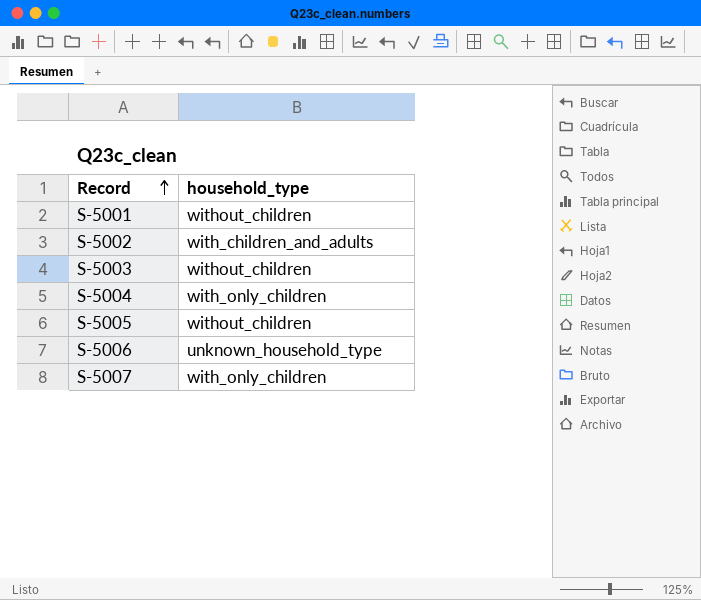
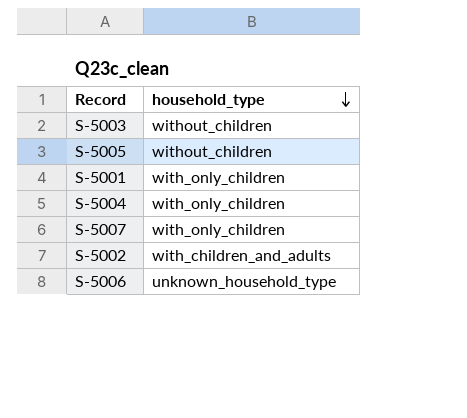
row order: Record ascending -> household_type descending
S-5001 | household_type: without_children -> with_only_children

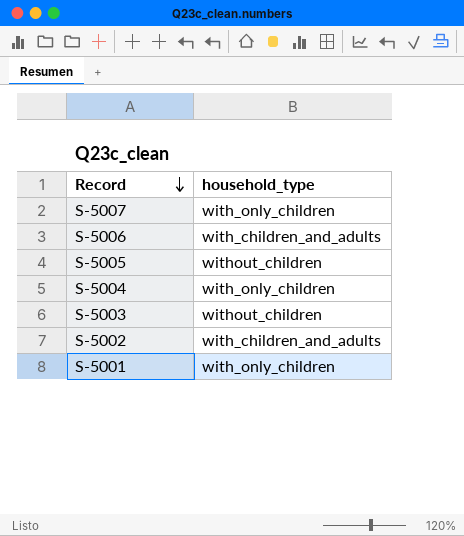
row order: household_type descending -> Record descending
S-5006 | household_type: unknown_household_type -> with_children_and_adults

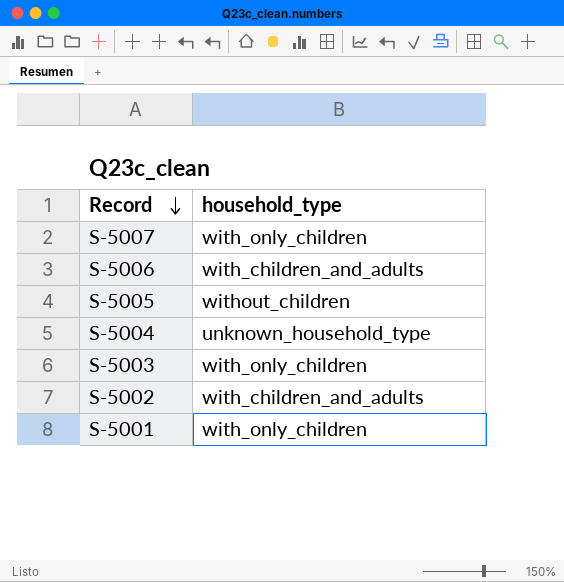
S-5004 | household_type: with_only_children -> unknown_household_type
S-5003 | household_type: without_children -> with_only_children

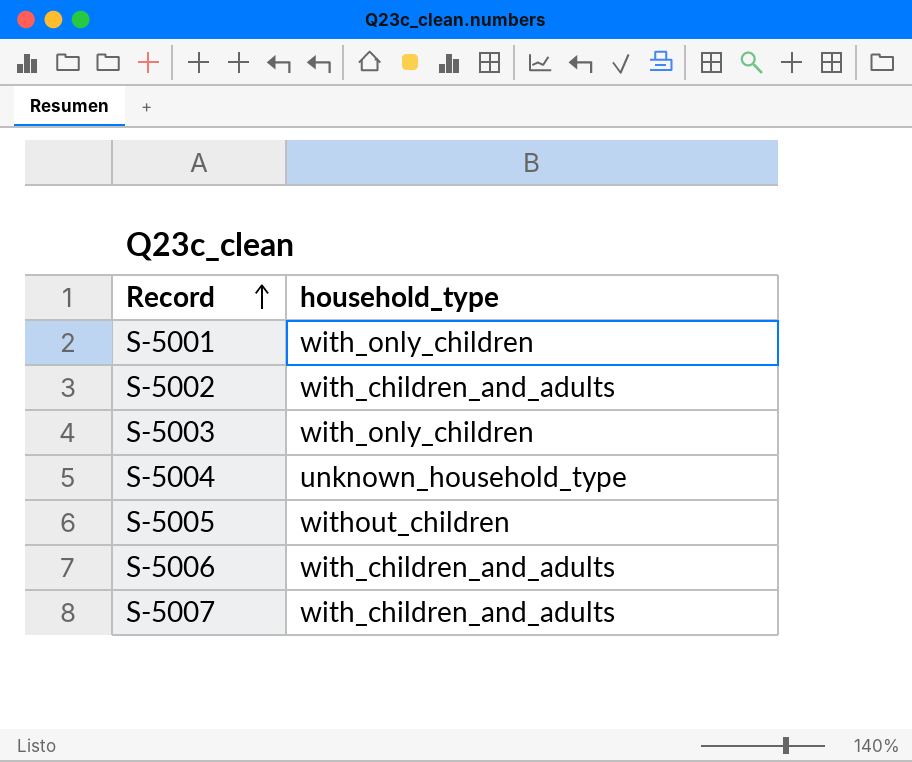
row order: Record descending -> Record ascending
S-5007 | household_type: with_only_children -> with_children_and_adults

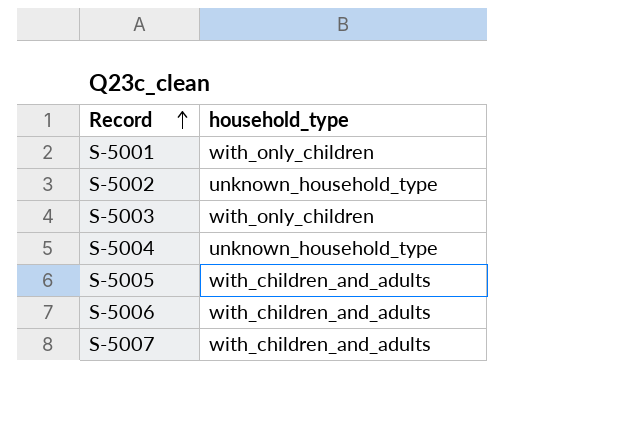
S-5002 | household_type: with_children_and_adults -> unknown_household_type
S-5005 | household_type: without_children -> with_children_and_adults

